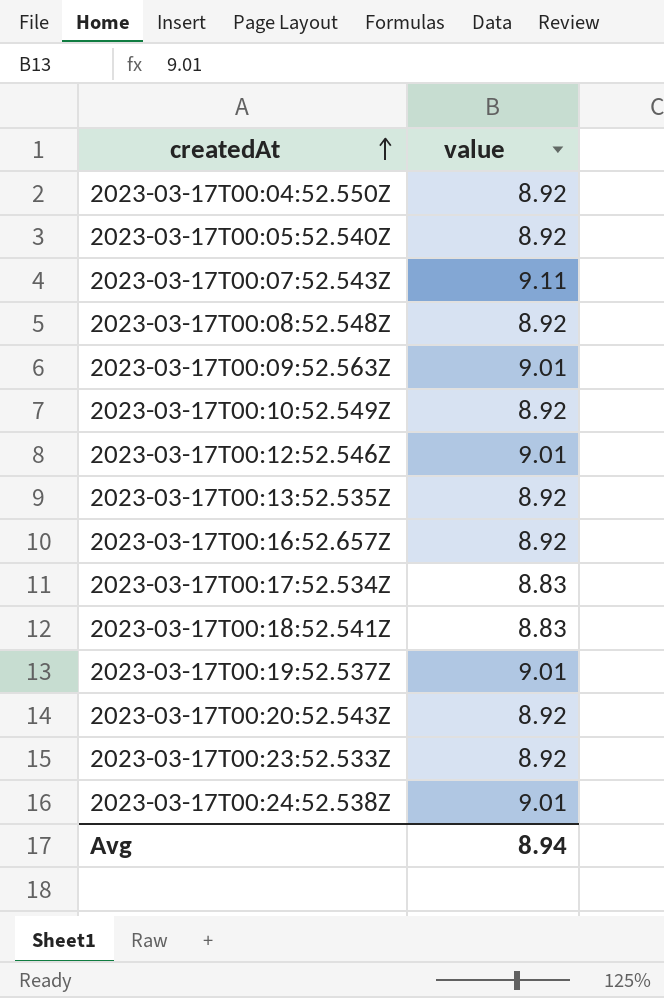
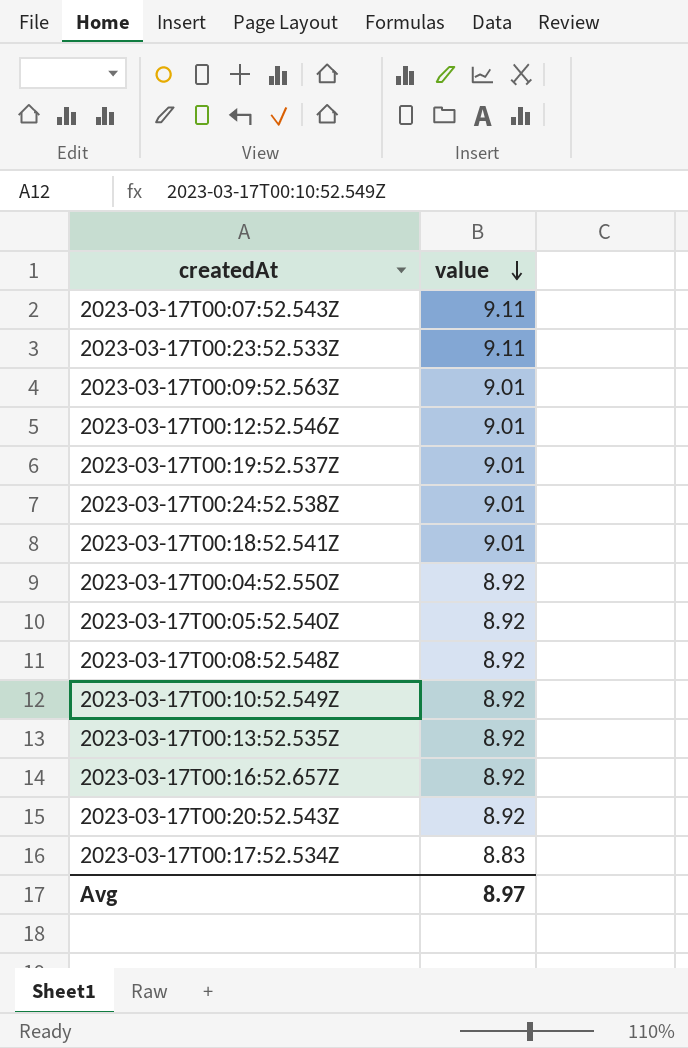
row order: createdAt ascending -> value descending
2023-03-17T00:23:52.533Z | value: 8.92 -> 9.11
2023-03-17T00:18:52.541Z | value: 8.83 -> 9.01
Avg | value: 8.94 -> 8.97

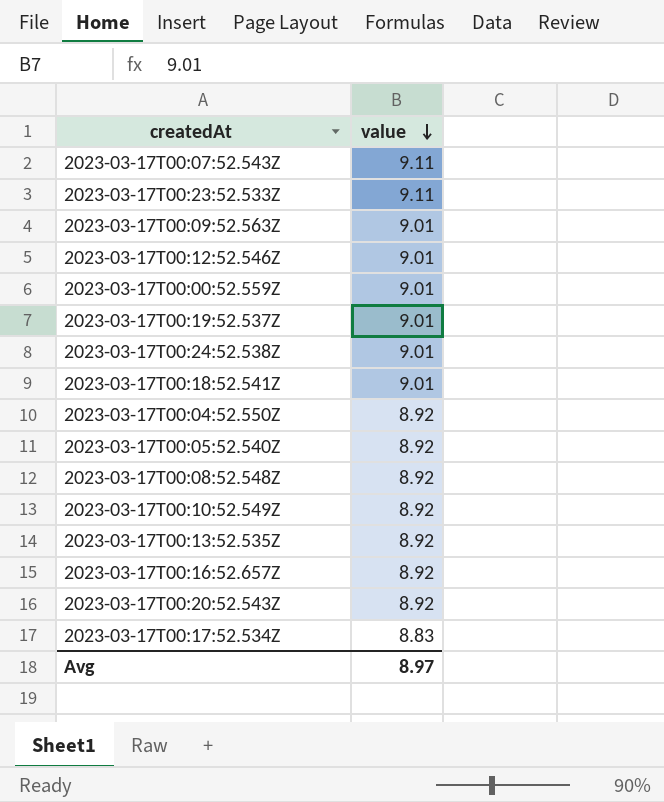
row 2023-03-17T00:00:52.559Z: none -> 9.01

